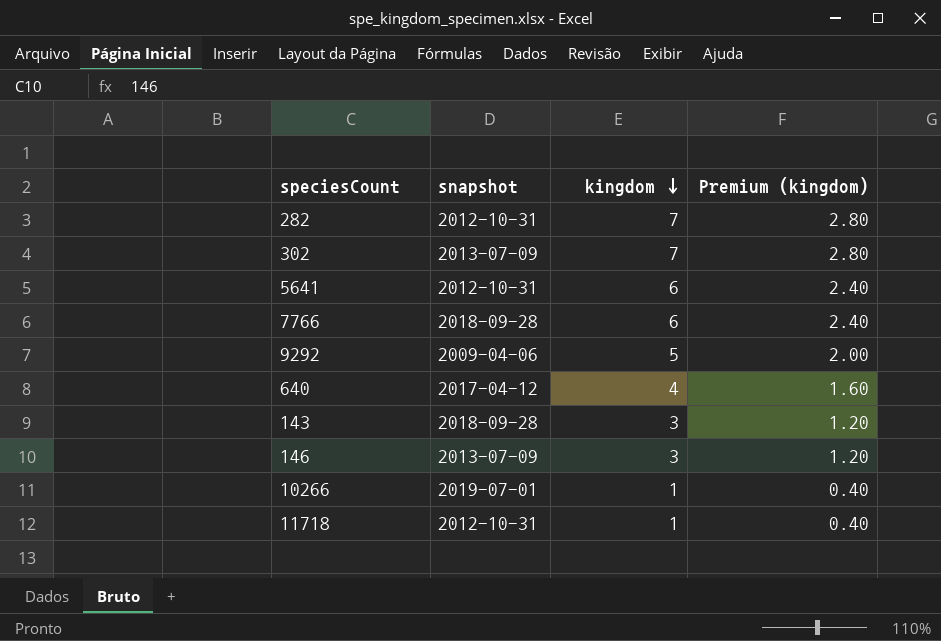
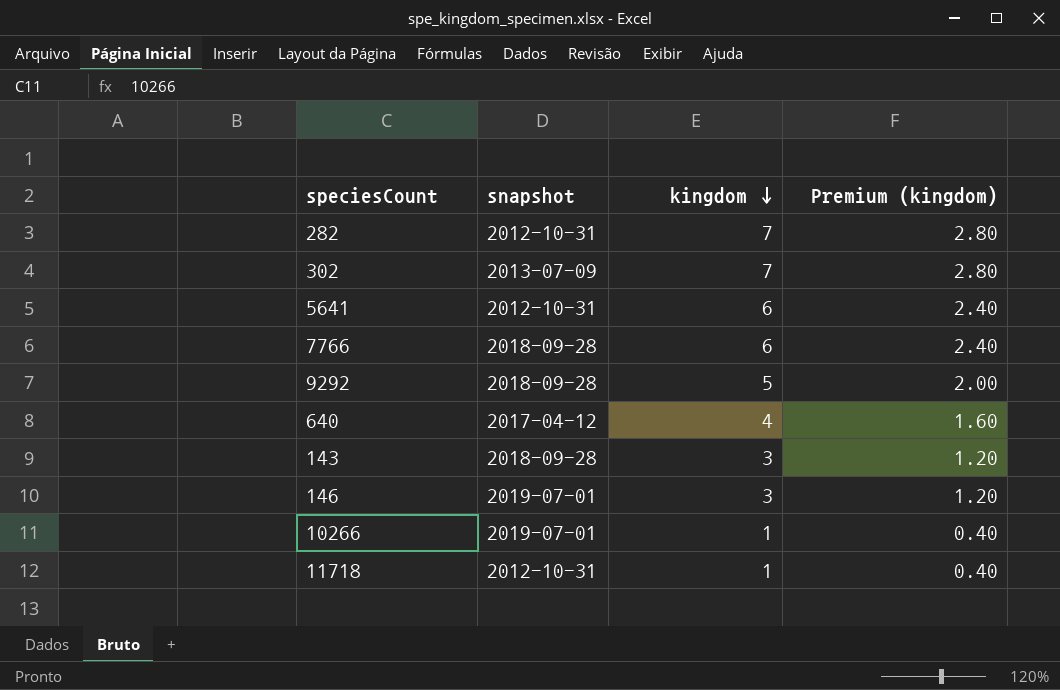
9292 | snapshot: 2009-04-06 -> 2018-09-28
146 | snapshot: 2013-07-09 -> 2019-07-01

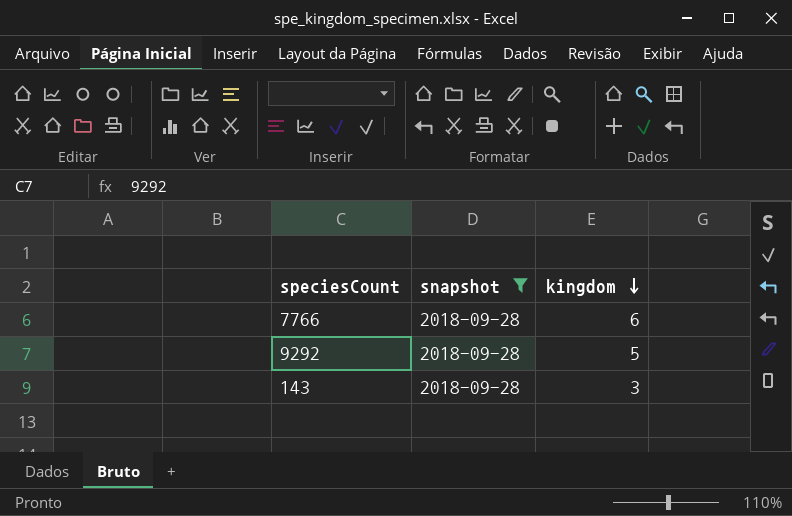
filter: none -> snapshot = 2018-09-28
column Premium (kingdom) | formula: [kingdom] * 0.4 -> none

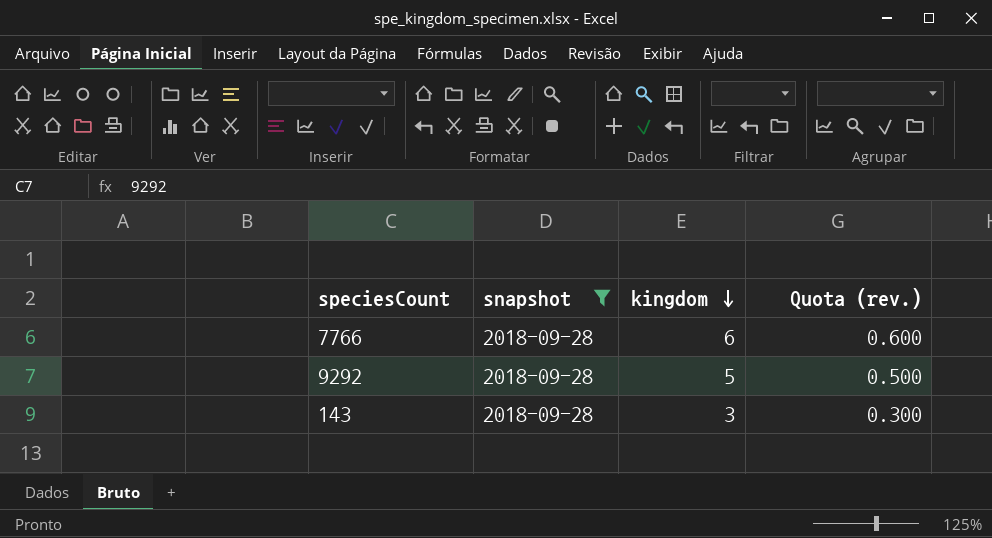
column Quota (rev.) | formula: none -> [kingdom] * 0.1

